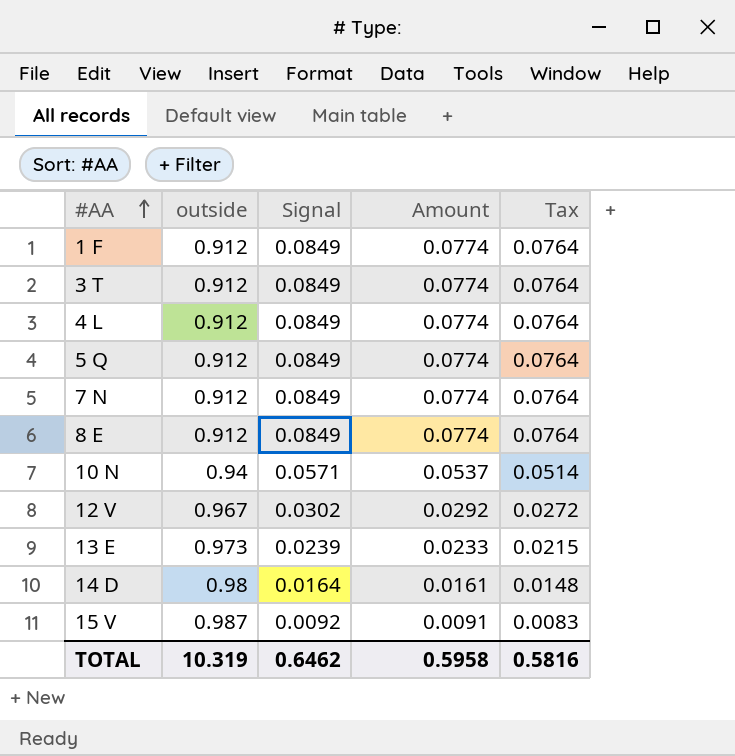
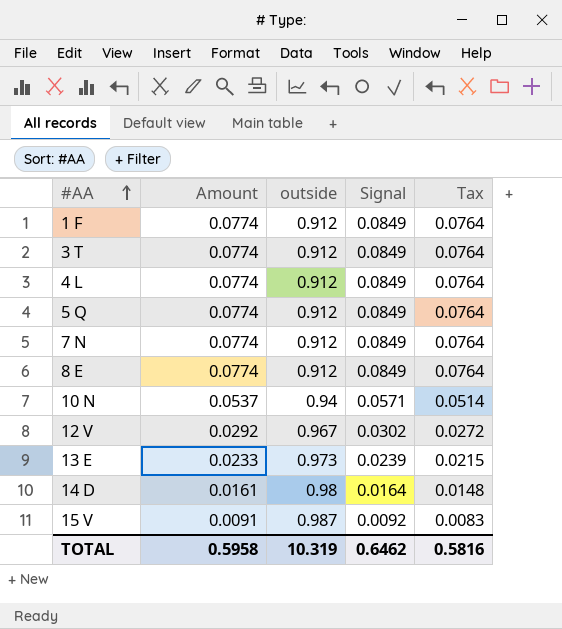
column Amount | position: 4 -> 2

